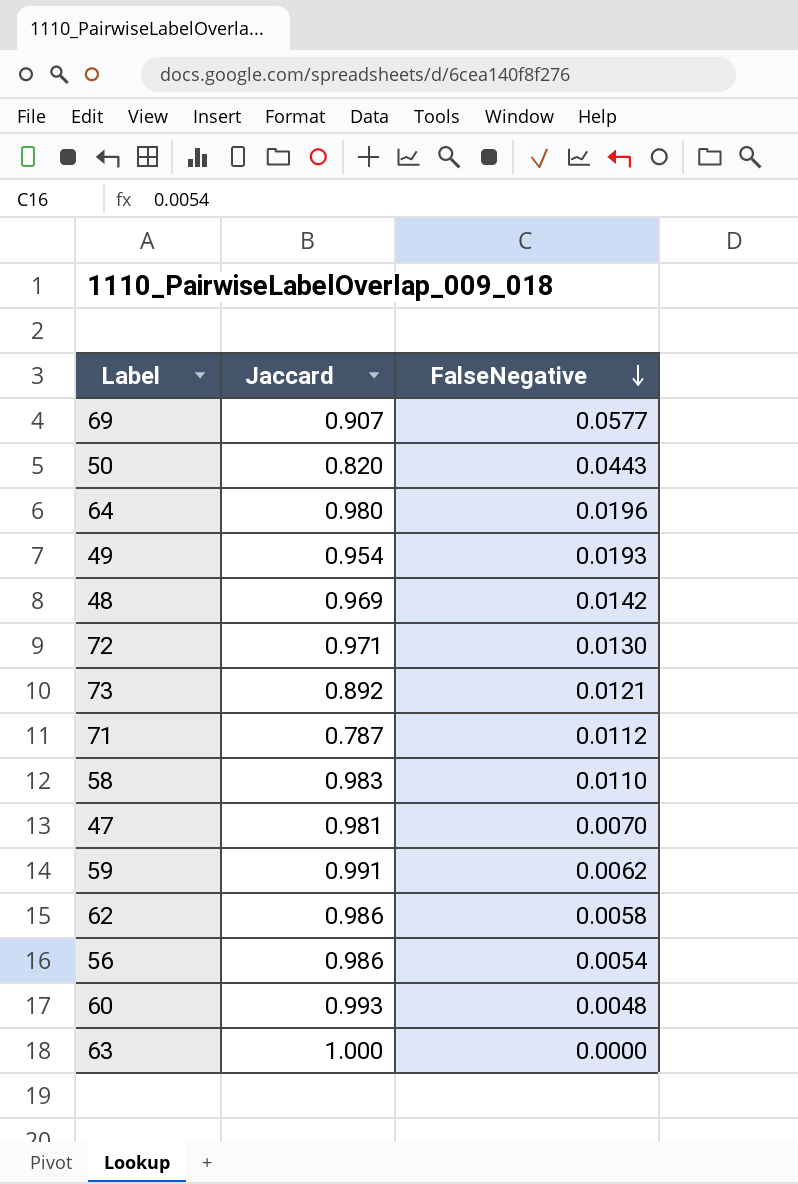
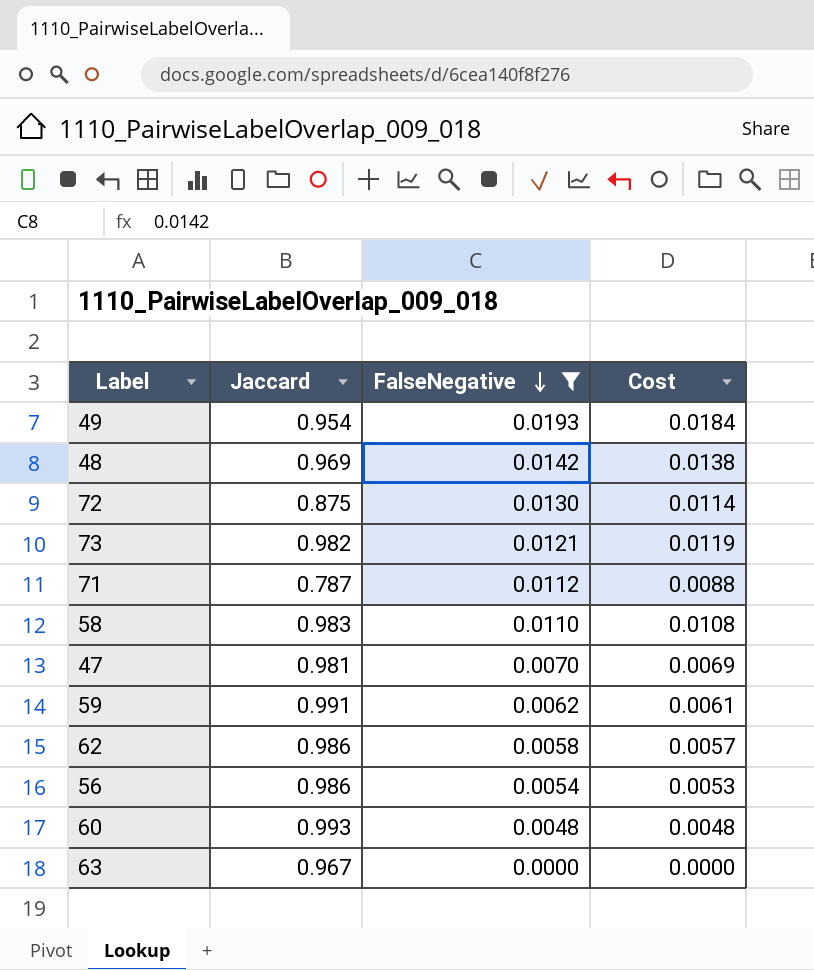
filter: none -> FalseNegative <= 0.0193
column Cost | formula: none -> [Jaccard] * [FalseNegative]
72 | Jaccard: 0.971 -> 0.875
73 | Jaccard: 0.892 -> 0.982
63 | Jaccard: 1.000 -> 0.967

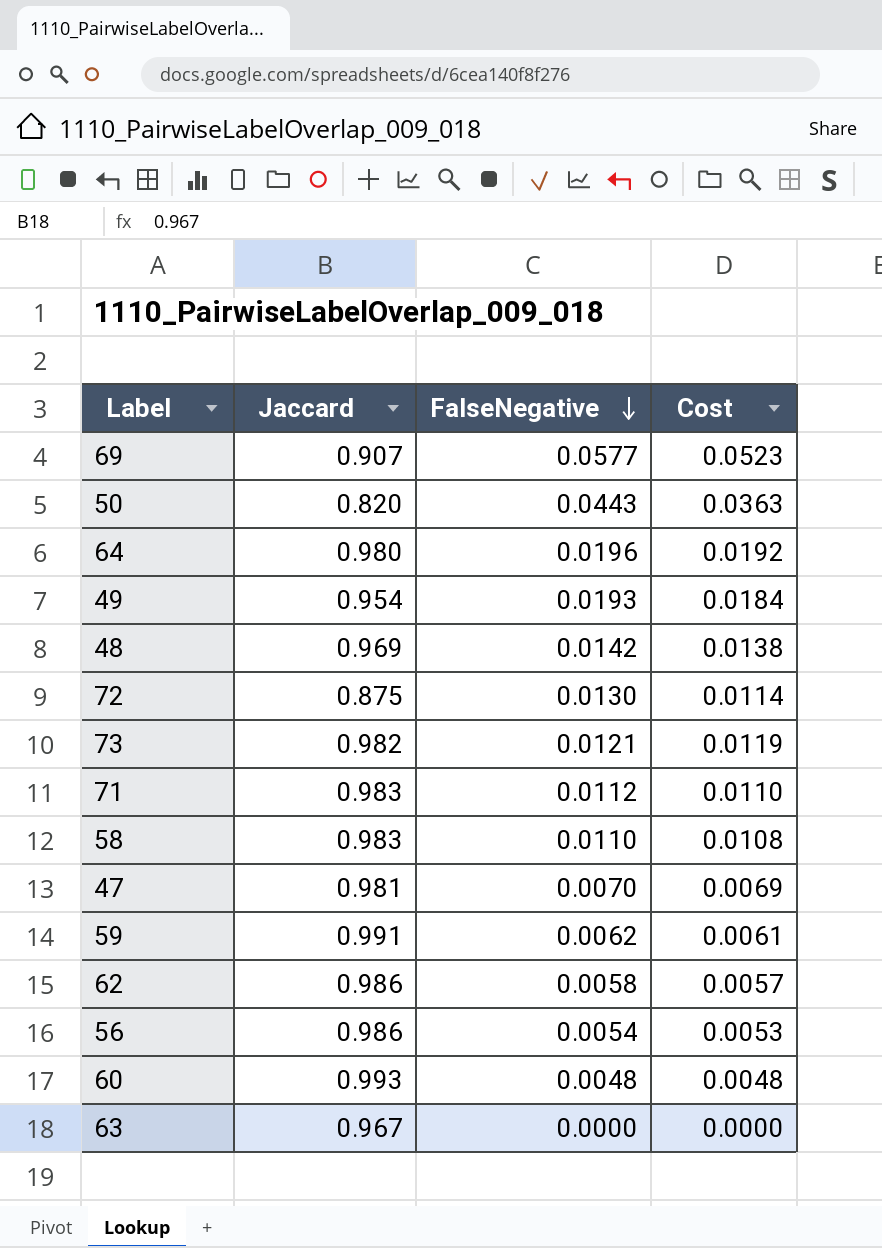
filter: FalseNegative <= 0.0193 -> none
71 | Jaccard: 0.787 -> 0.983
71 | Cost: 0.0088 -> 0.0110

